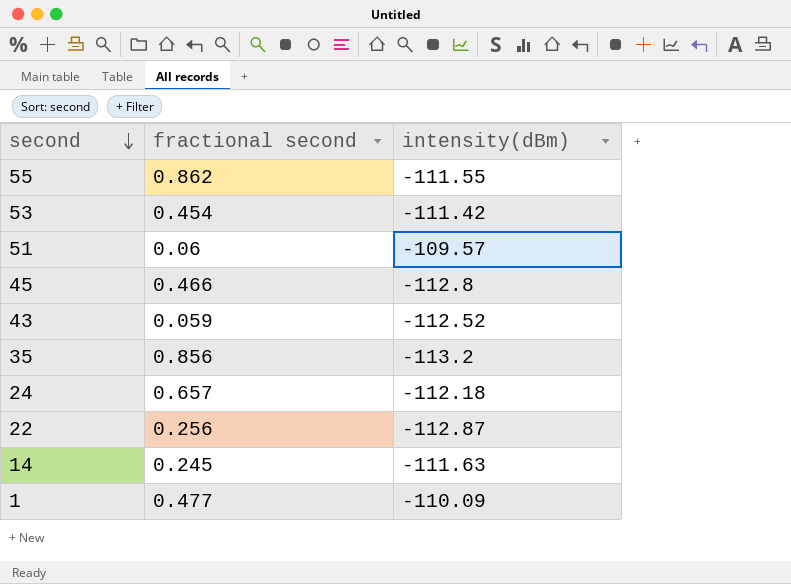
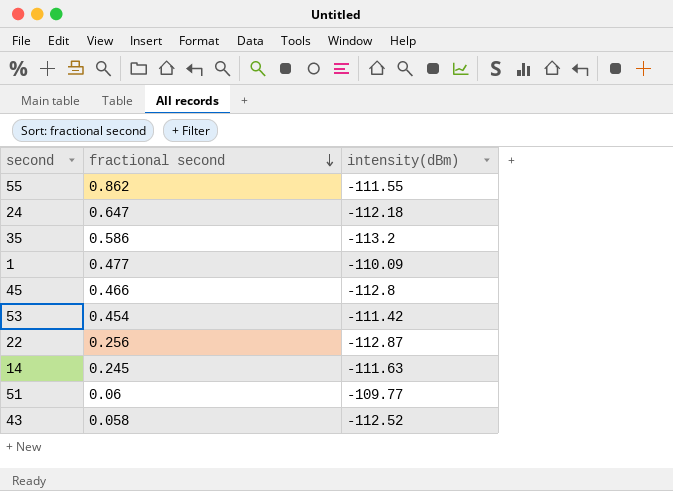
row order: second descending -> fractional second descending
24 | fractional second: 0.657 -> 0.647
35 | fractional second: 0.856 -> 0.586
51 | intensity(dBm): -109.57 -> -109.77
43 | fractional second: 0.059 -> 0.058

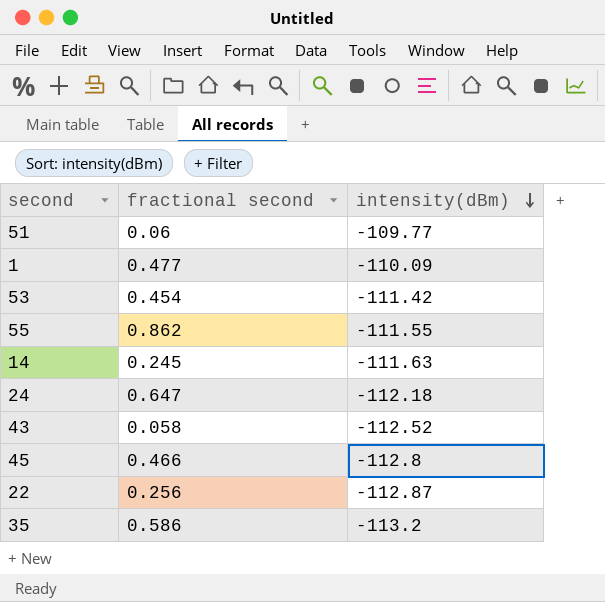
row order: fractional second descending -> intensity(dBm) descending

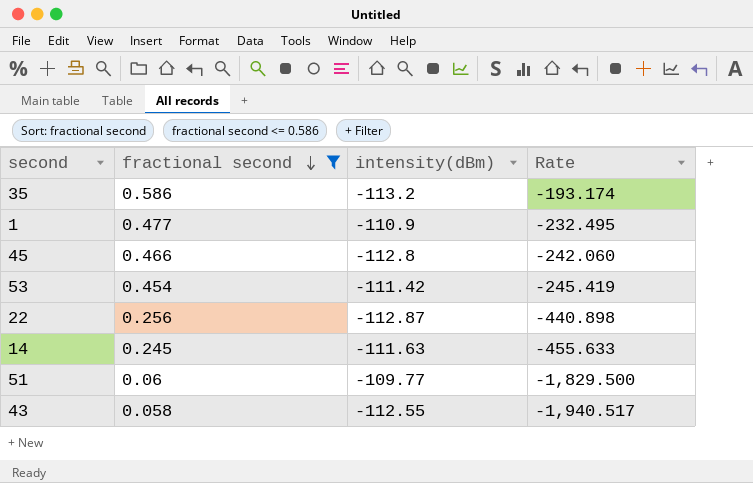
filter: none -> fractional second <= 0.586
row order: intensity(dBm) descending -> fractional second descending
column Rate | formula: none -> [intensity(dBm)] / [fractional second]
1 | intensity(dBm): -110.09 -> -110.9
43 | intensity(dBm): -112.52 -> -112.55

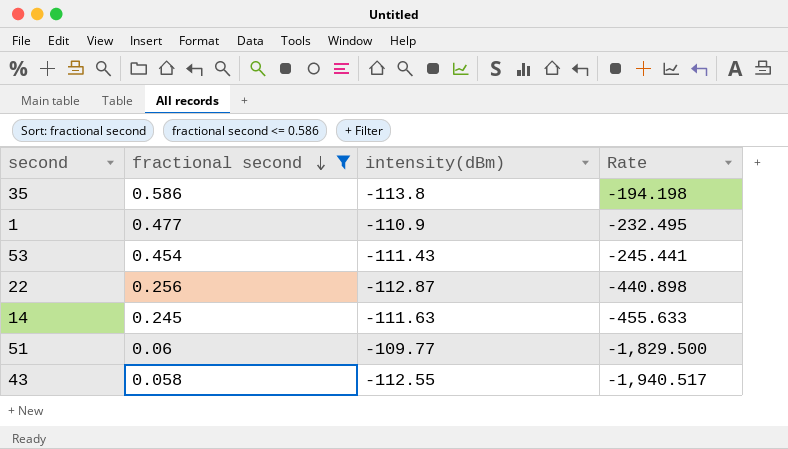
row 45: 0.466 | -112.8 | -242.060 -> none
35 | intensity(dBm): -113.2 -> -113.8
35 | Rate: -193.174 -> -194.198
53 | intensity(dBm): -111.42 -> -111.43
53 | Rate: -245.419 -> -245.441

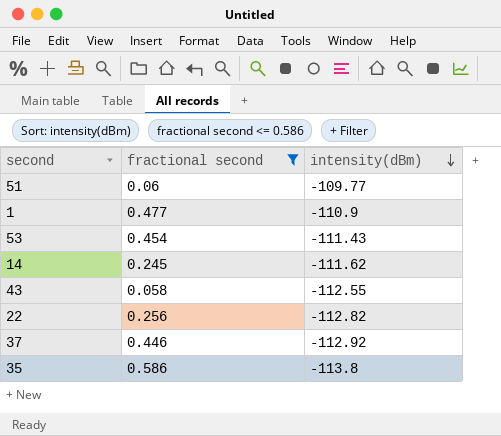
row order: fractional second descending -> intensity(dBm) descending
column Rate | formula: [intensity(dBm)] / [fractional second] -> none
14 | intensity(dBm): -111.63 -> -111.62
22 | intensity(dBm): -112.87 -> -112.82
row 37: none -> 0.446 | -112.92

